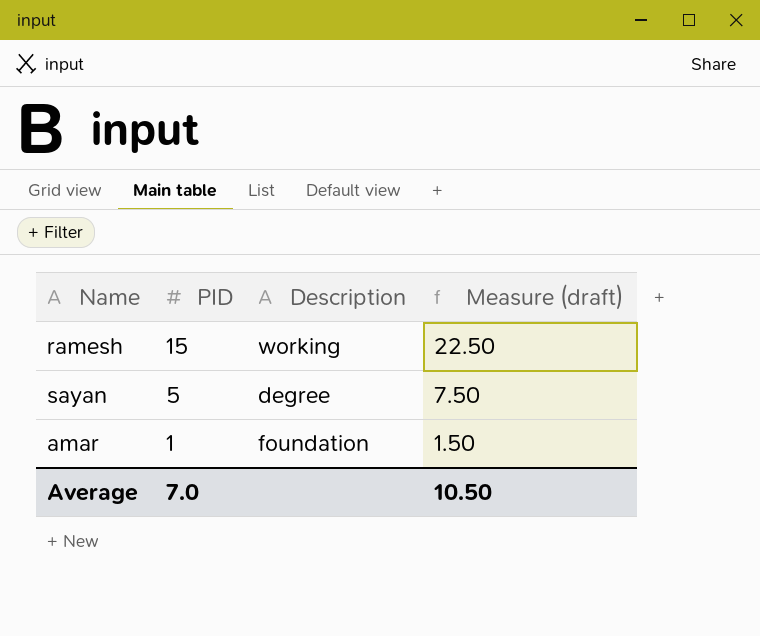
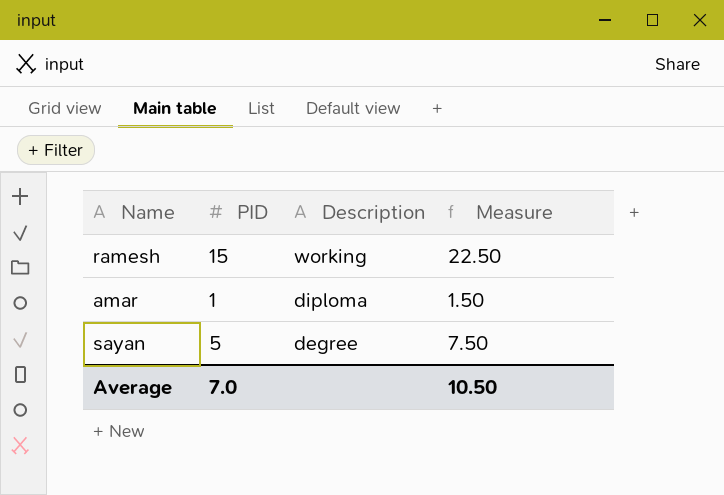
row order: PID descending -> Description descending
column name: Measure (draft) -> Measure
amar | Description: foundation -> diploma

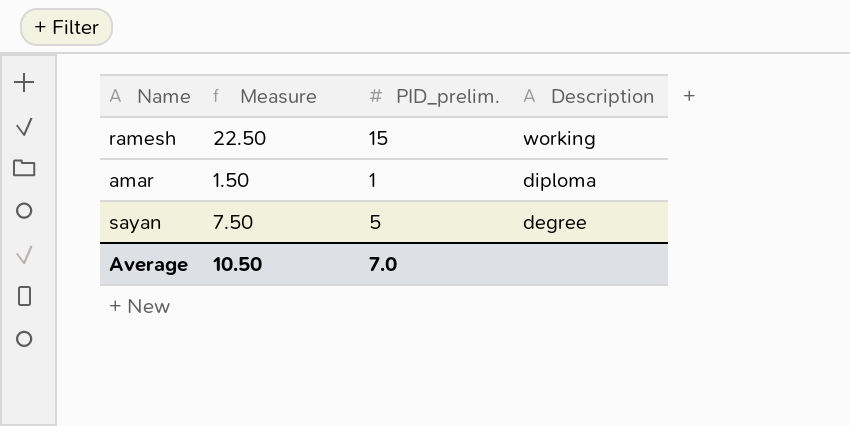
column Measure | position: 4 -> 2
column name: PID -> PID_prelim.

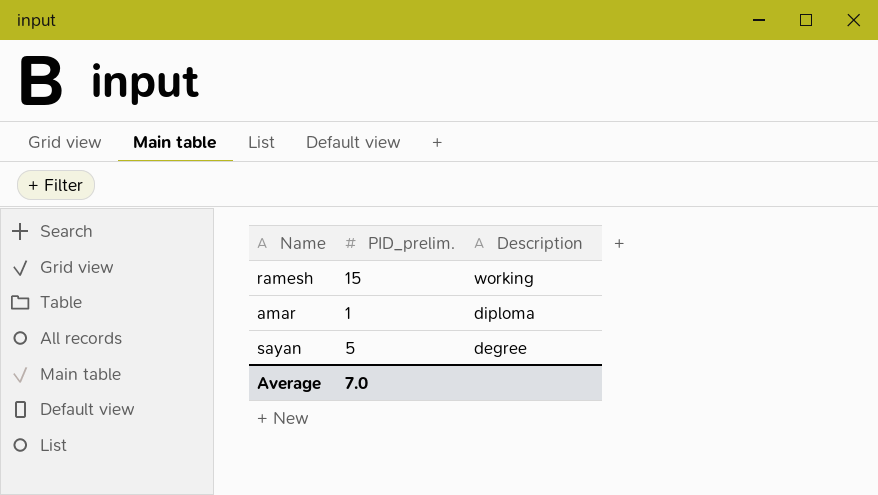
column Measure | formula: [PID_prelim.] * 1.5 -> none

